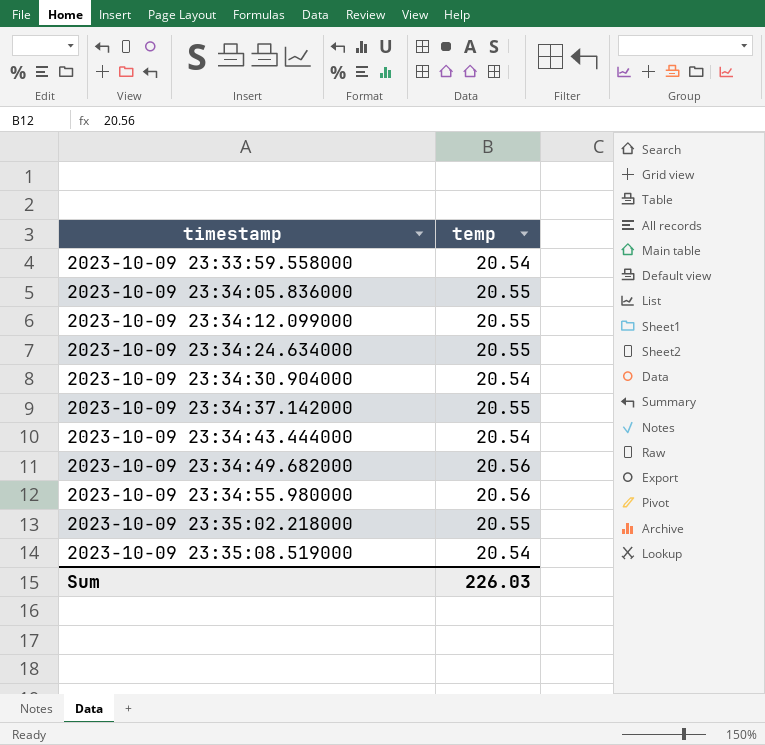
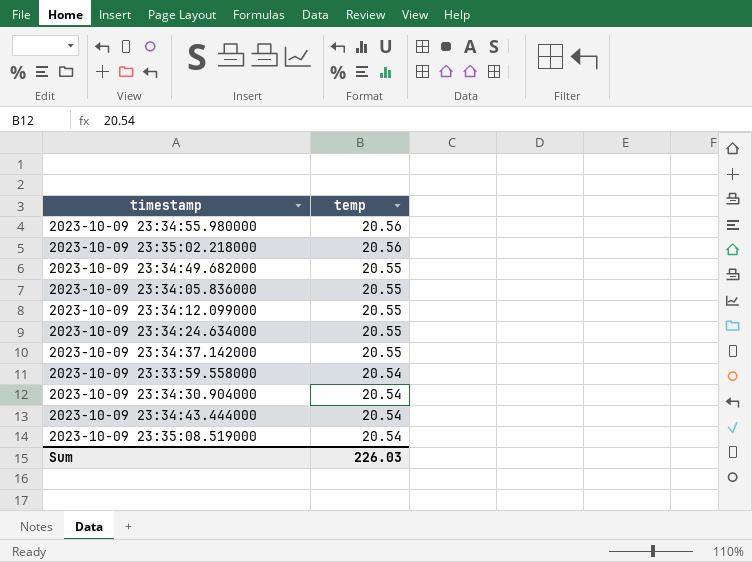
row order: timestamp ascending -> temp descending
2023-10-09 23:35:02.218000 | temp: 20.55 -> 20.56
2023-10-09 23:34:49.682000 | temp: 20.56 -> 20.55

